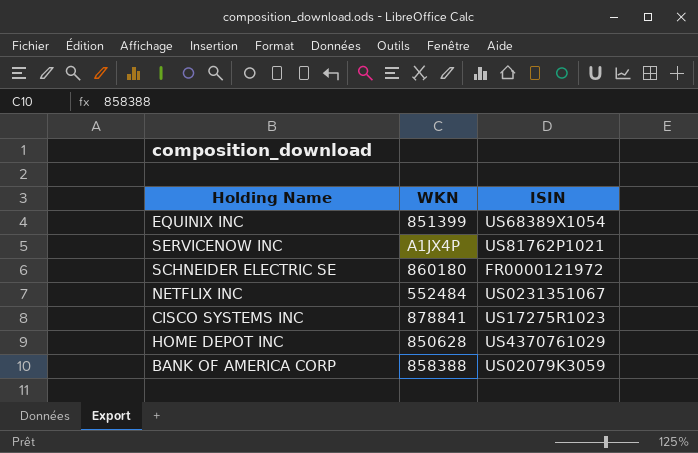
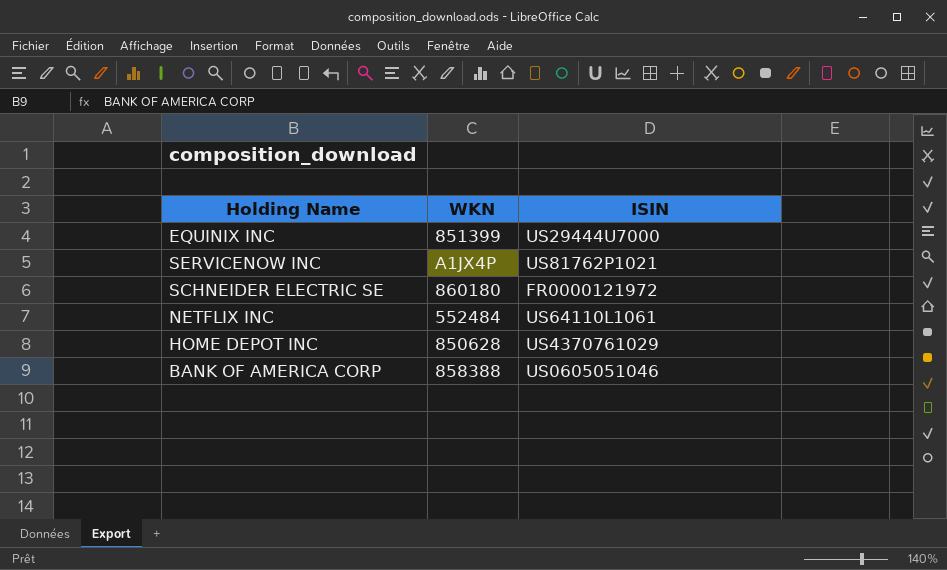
row CISCO SYSTEMS INC: 878841 | US17275R1023 -> none
EQUINIX INC | ISIN: US68389X1054 -> US29444U7000
NETFLIX INC | ISIN: US0231351067 -> US64110L1061
BANK OF AMERICA CORP | ISIN: US02079K3059 -> US0605051046

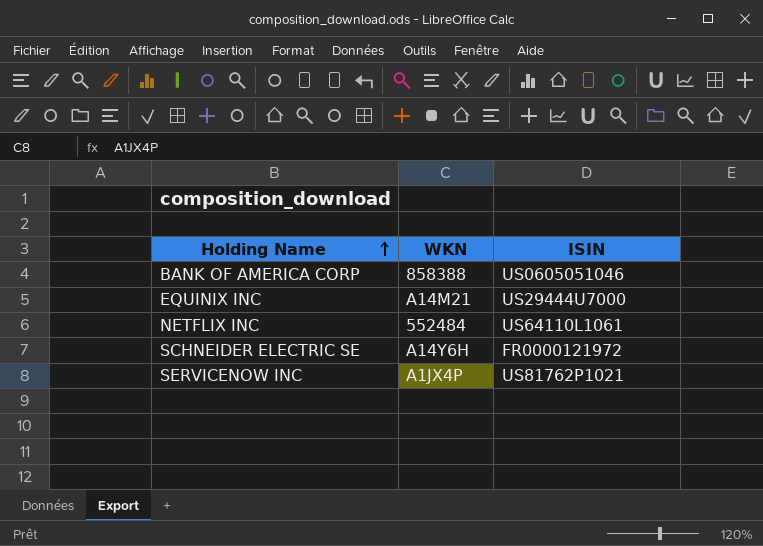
row order: none -> Holding Name ascending
row HOME DEPOT INC: 850628 | US4370761029 -> none
EQUINIX INC | WKN: 851399 -> A14M21
SCHNEIDER ELECTRIC SE | WKN: 860180 -> A14Y6H

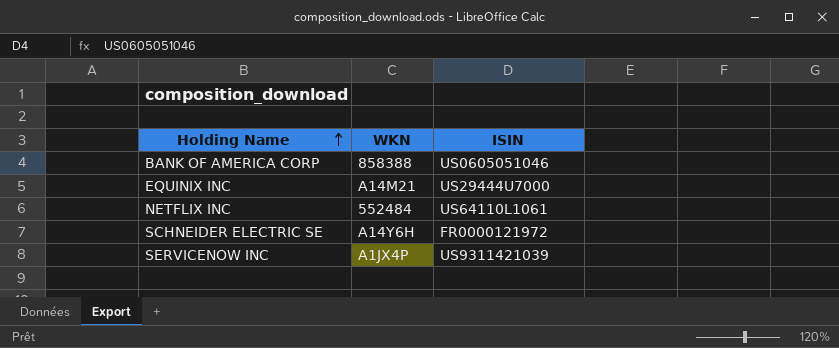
SERVICENOW INC | ISIN: US81762P1021 -> US9311421039

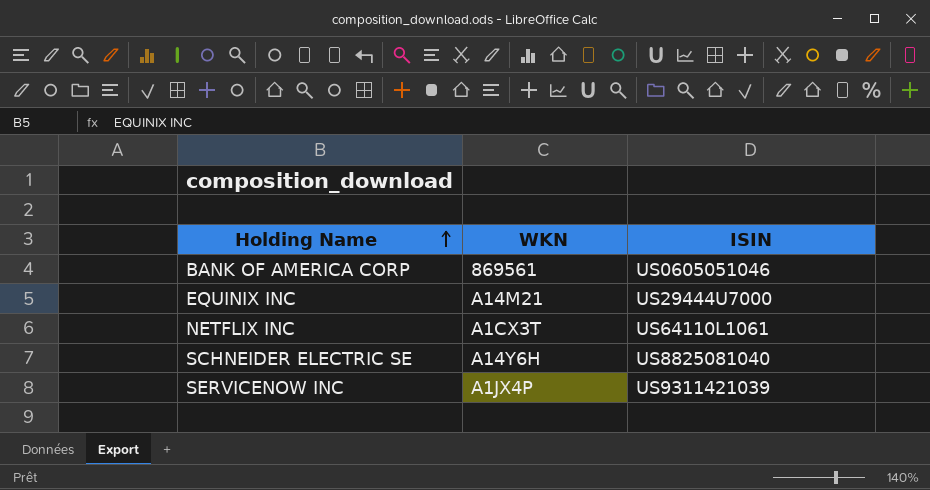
BANK OF AMERICA CORP | WKN: 858388 -> 869561
NETFLIX INC | WKN: 552484 -> A1CX3T
SCHNEIDER ELECTRIC SE | ISIN: FR0000121972 -> US8825081040

